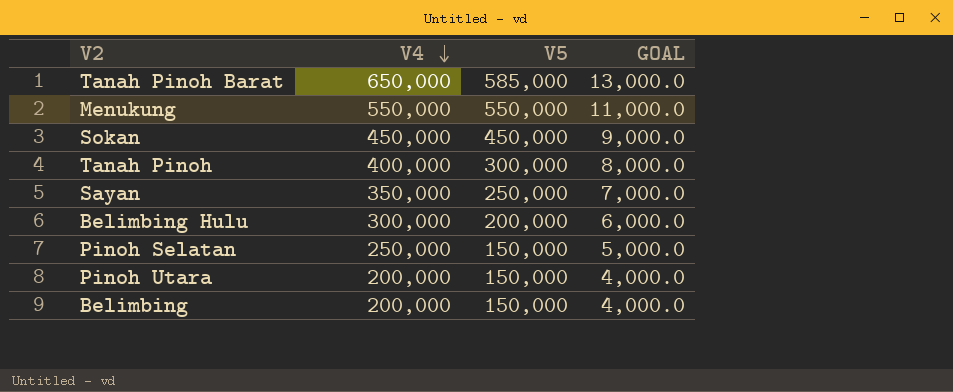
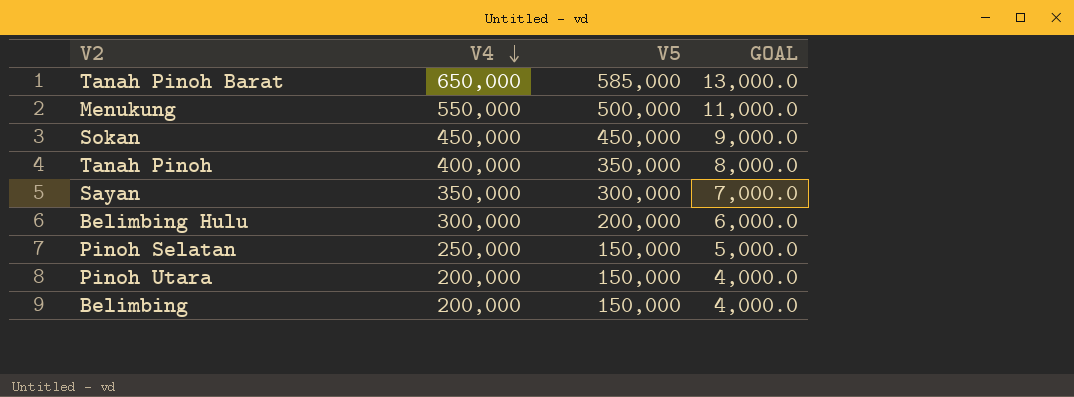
Menukung | V5: 550,000 -> 500,000
Tanah Pinoh | V5: 300,000 -> 350,000
Sayan | V5: 250,000 -> 300,000

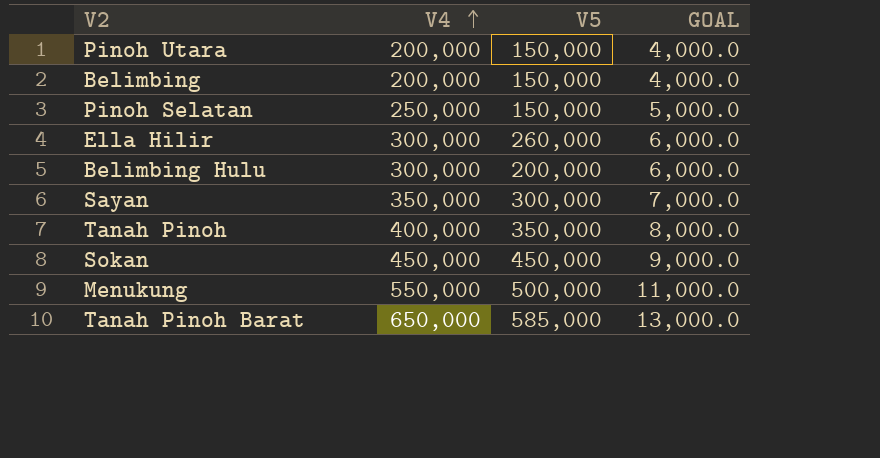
row order: V4 descending -> V4 ascending
row Ella Hilir: none -> 300,000 | 260,000 | 6,000.0

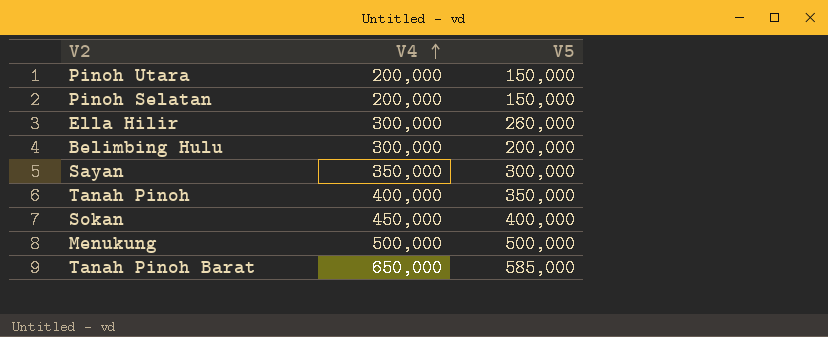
column GOAL | formula: [V4] * 0.02 -> none
row Belimbing: 200,000 | 150,000 | 4,000.0 -> none
Pinoh Selatan | V4: 250,000 -> 200,000
Sokan | V5: 450,000 -> 400,000
Menukung | V4: 550,000 -> 500,000

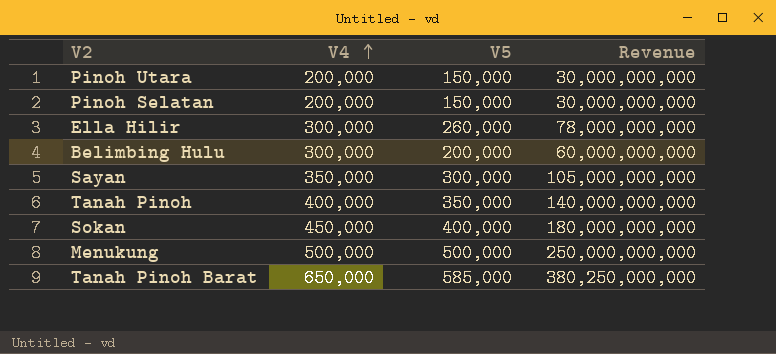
column Revenue | formula: none -> [V4] * [V5]

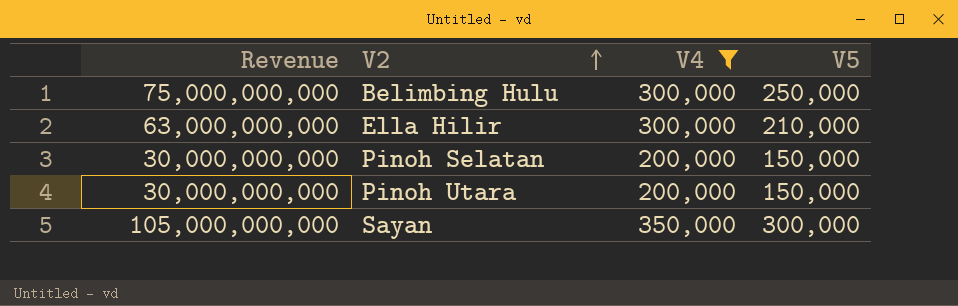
filter: none -> V4 <= 350,000
row order: V4 ascending -> V2 ascending
column Revenue | position: 4 -> 1
Belimbing Hulu | Revenue: 60,000,000,000 -> 75,000,000,000
Belimbing Hulu | V5: 200,000 -> 250,000
Ella Hilir | Revenue: 78,000,000,000 -> 63,000,000,000
Ella Hilir | V5: 260,000 -> 210,000

